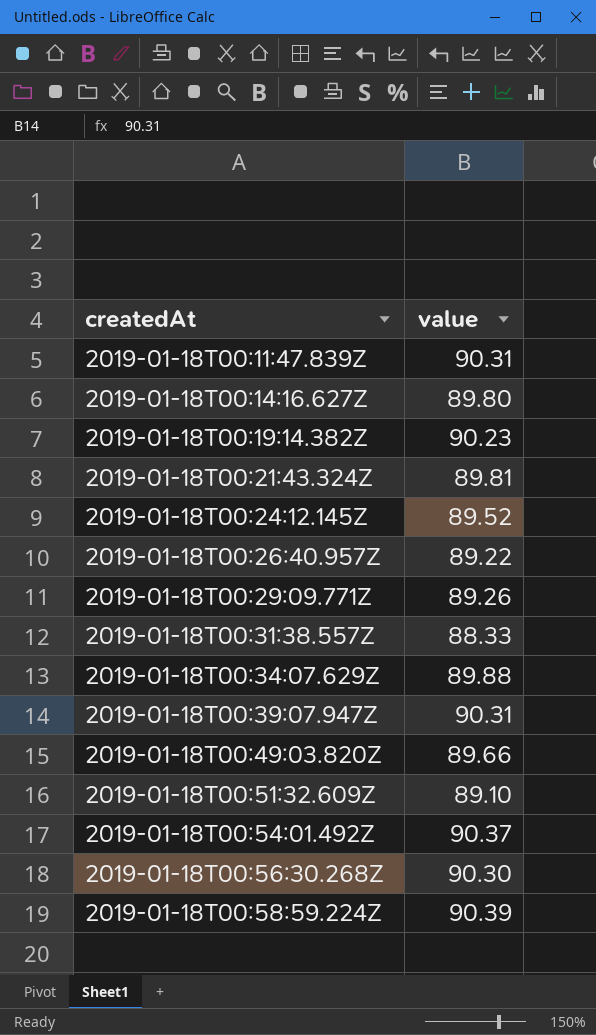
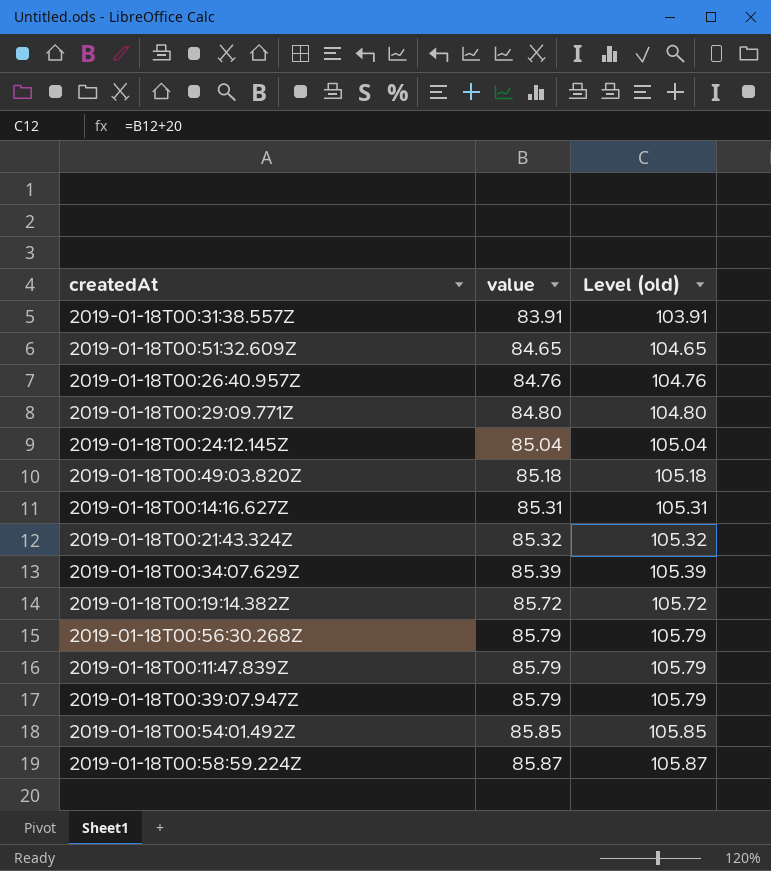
row order: createdAt ascending -> value ascending
column Level (old) | formula: none -> [value] + 20
2019-01-18T00:31:38.557Z | value: 88.33 -> 83.91
2019-01-18T00:51:32.609Z | value: 89.10 -> 84.65
2019-01-18T00:26:40.957Z | value: 89.22 -> 84.76
2019-01-18T00:29:09.771Z | value: 89.26 -> 84.80
2019-01-18T00:24:12.145Z | value: 89.52 -> 85.04
2019-01-18T00:49:03.820Z | value: 89.66 -> 85.18
2019-01-18T00:14:16.627Z | value: 89.80 -> 85.31
2019-01-18T00:21:43.324Z | value: 89.81 -> 85.32
2019-01-18T00:34:07.629Z | value: 89.88 -> 85.39
2019-01-18T00:19:14.382Z | value: 90.23 -> 85.72
2019-01-18T00:56:30.268Z | value: 90.30 -> 85.79
2019-01-18T00:11:47.839Z | value: 90.31 -> 85.79
2019-01-18T00:39:07.947Z | value: 90.31 -> 85.79
2019-01-18T00:54:01.492Z | value: 90.37 -> 85.85
2019-01-18T00:58:59.224Z | value: 90.39 -> 85.87

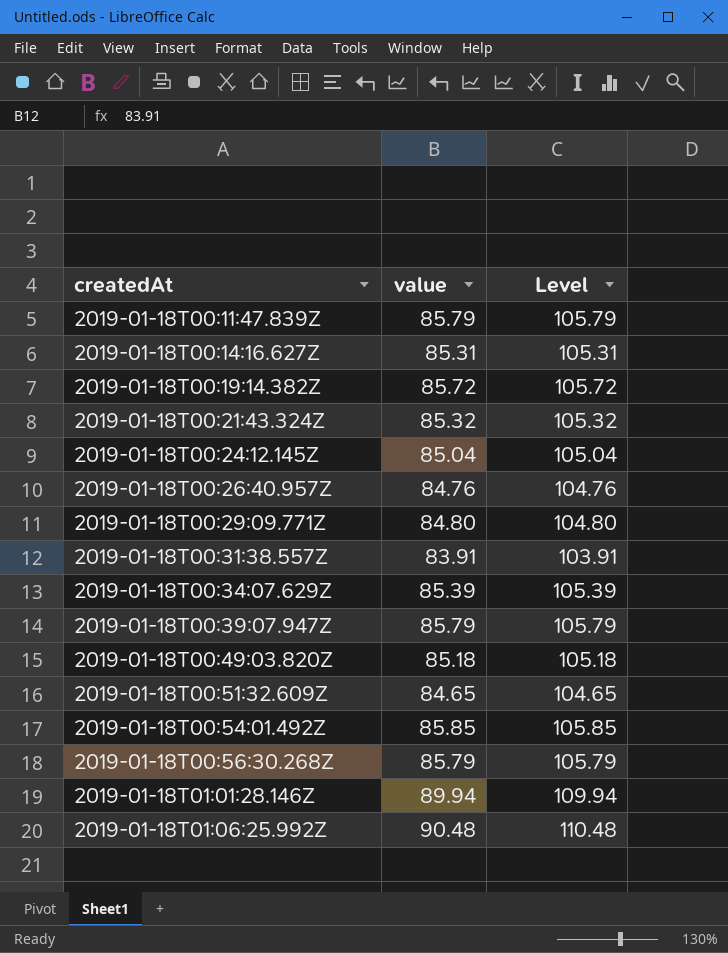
row order: value ascending -> createdAt ascending
column name: Level (old) -> Level
row 2019-01-18T00:58:59.224Z: 85.87 | 105.87 -> none
row 2019-01-18T01:01:28.146Z: none -> 89.94 | 109.94
row 2019-01-18T01:06:25.992Z: none -> 90.48 | 110.48

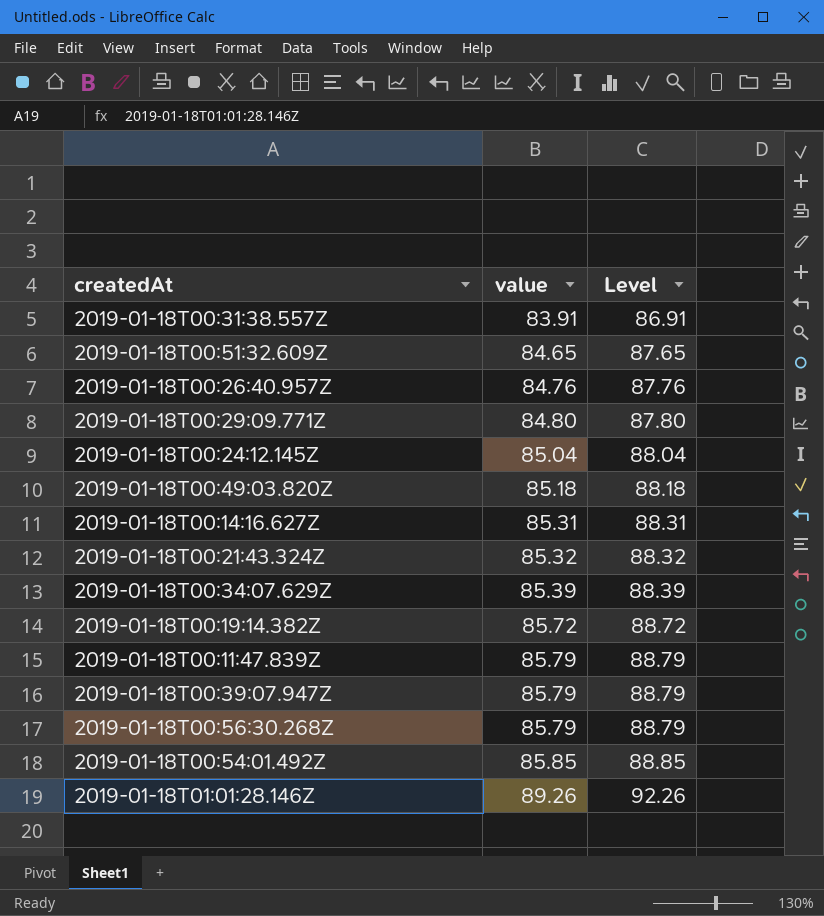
row order: createdAt ascending -> value ascending
column Level | formula: [value] + 20 -> [value] + 3
row 2019-01-18T01:06:25.992Z: 90.48 | 110.48 -> none
2019-01-18T01:01:28.146Z | value: 89.94 -> 89.26

